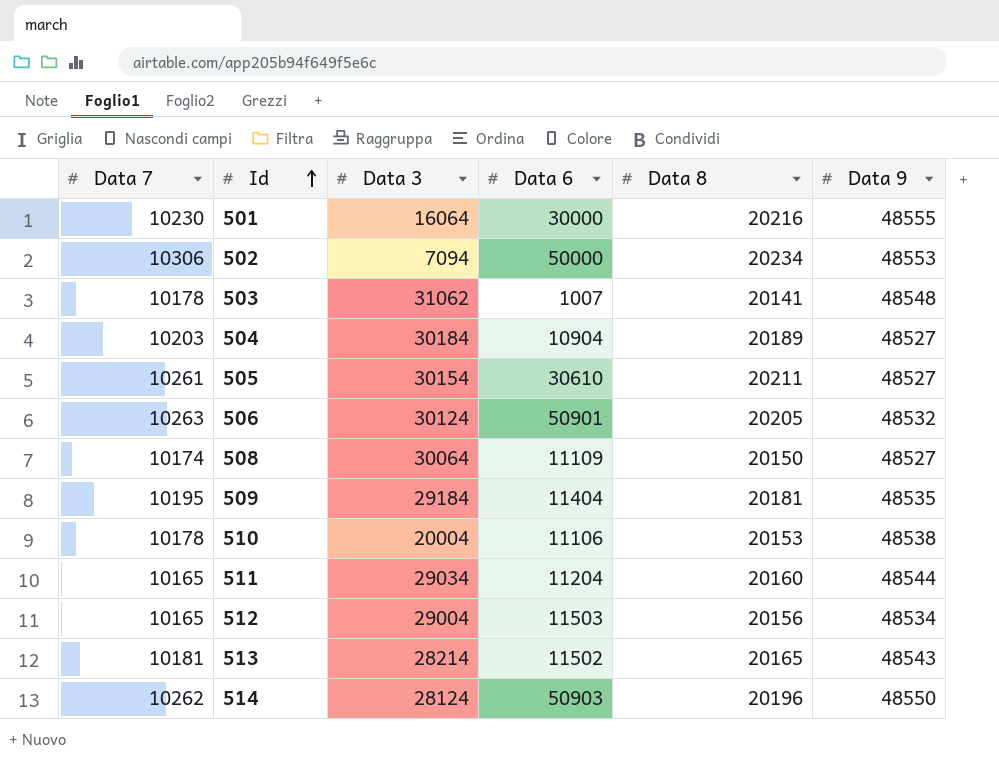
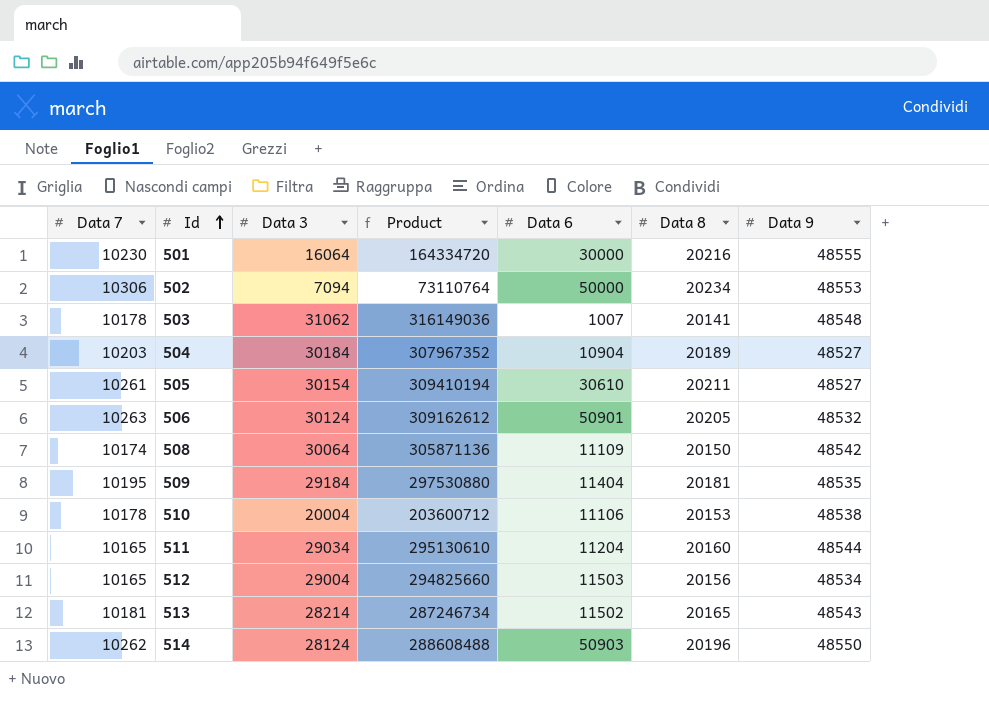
column Product | formula: none -> [Data 7] * [Data 3]
508 | Data 9: 48527 -> 48542

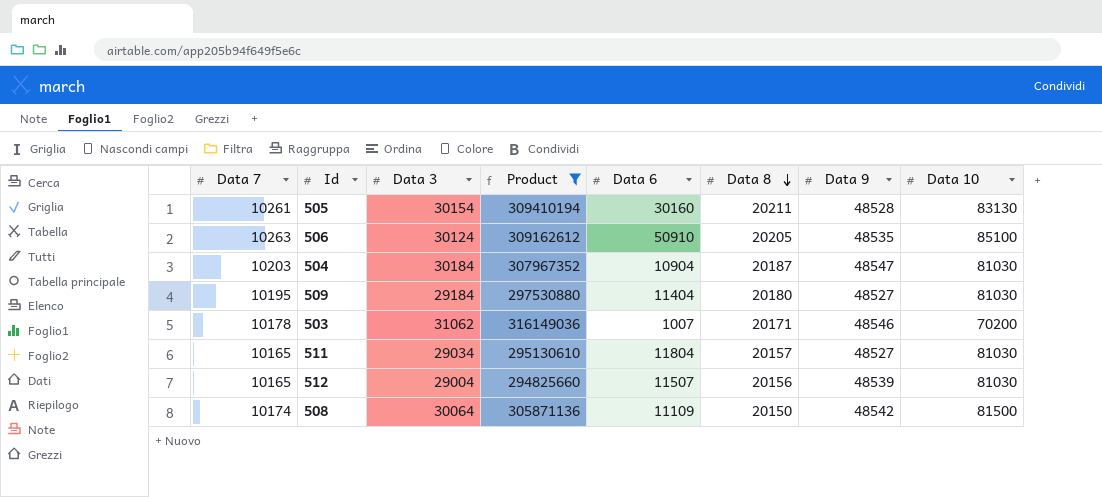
filter: none -> Product >= 294825660
row order: Id ascending -> Data 8 descending
column Data 10 | position: none -> 8
505 | Data 6: 30610 -> 30160
505 | Data 9: 48527 -> 48528
506 | Data 6: 50901 -> 50910
506 | Data 9: 48532 -> 48535
504 | Data 8: 20189 -> 20187
504 | Data 9: 48527 -> 48547
509 | Data 8: 20181 -> 20180
509 | Data 9: 48535 -> 48527
503 | Data 8: 20141 -> 20171
503 | Data 9: 48548 -> 48546
511 | Data 6: 11204 -> 11804
511 | Data 8: 20160 -> 20157
511 | Data 9: 48544 -> 48527
512 | Data 6: 11503 -> 11507
512 | Data 9: 48534 -> 48539

